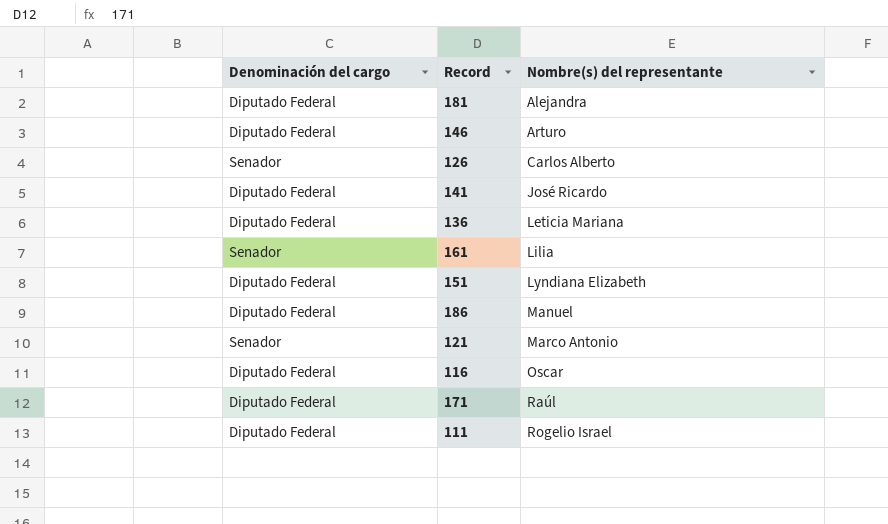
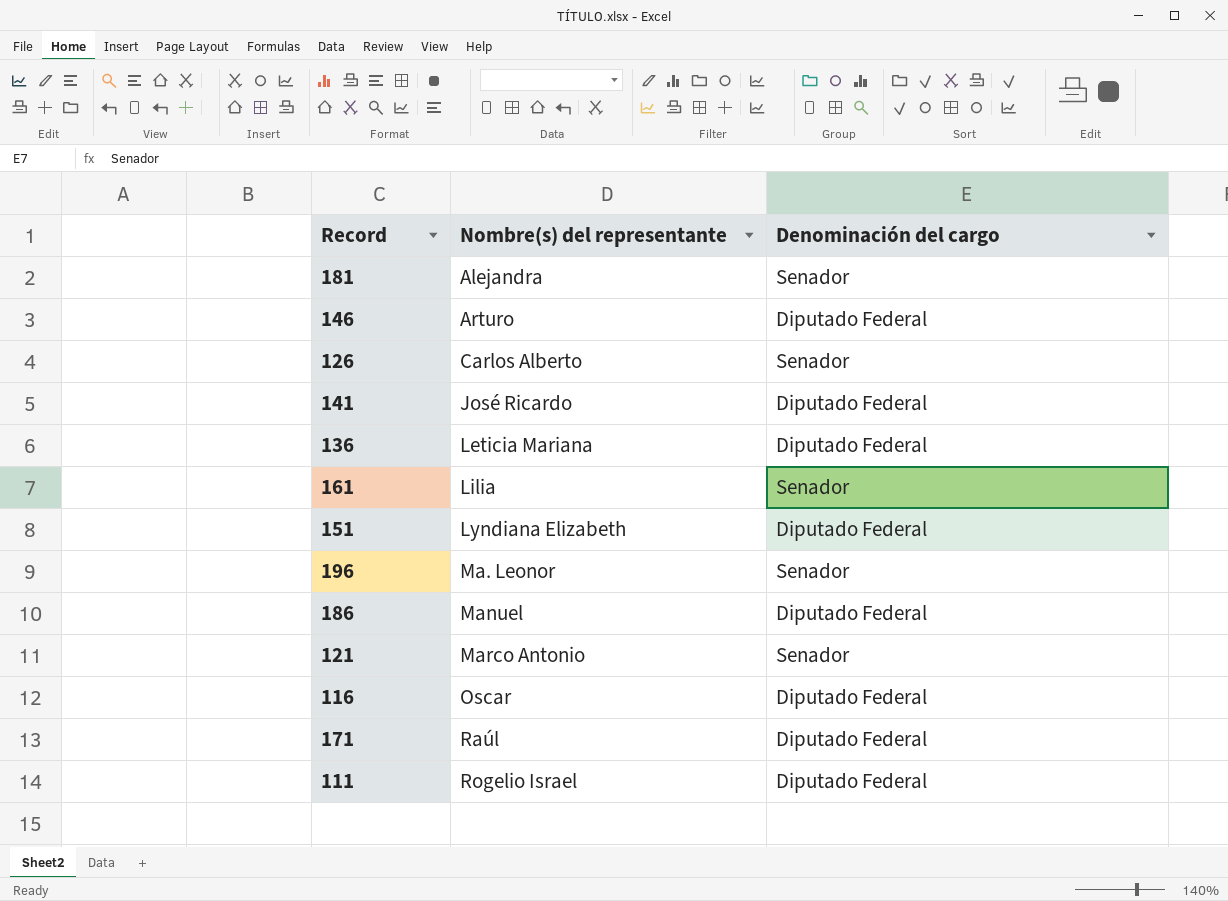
column Denominación del cargo | position: 1 -> 3
181 | Denominación del cargo: Diputado Federal -> Senador
row 196: none -> Ma. Leonor | Senador

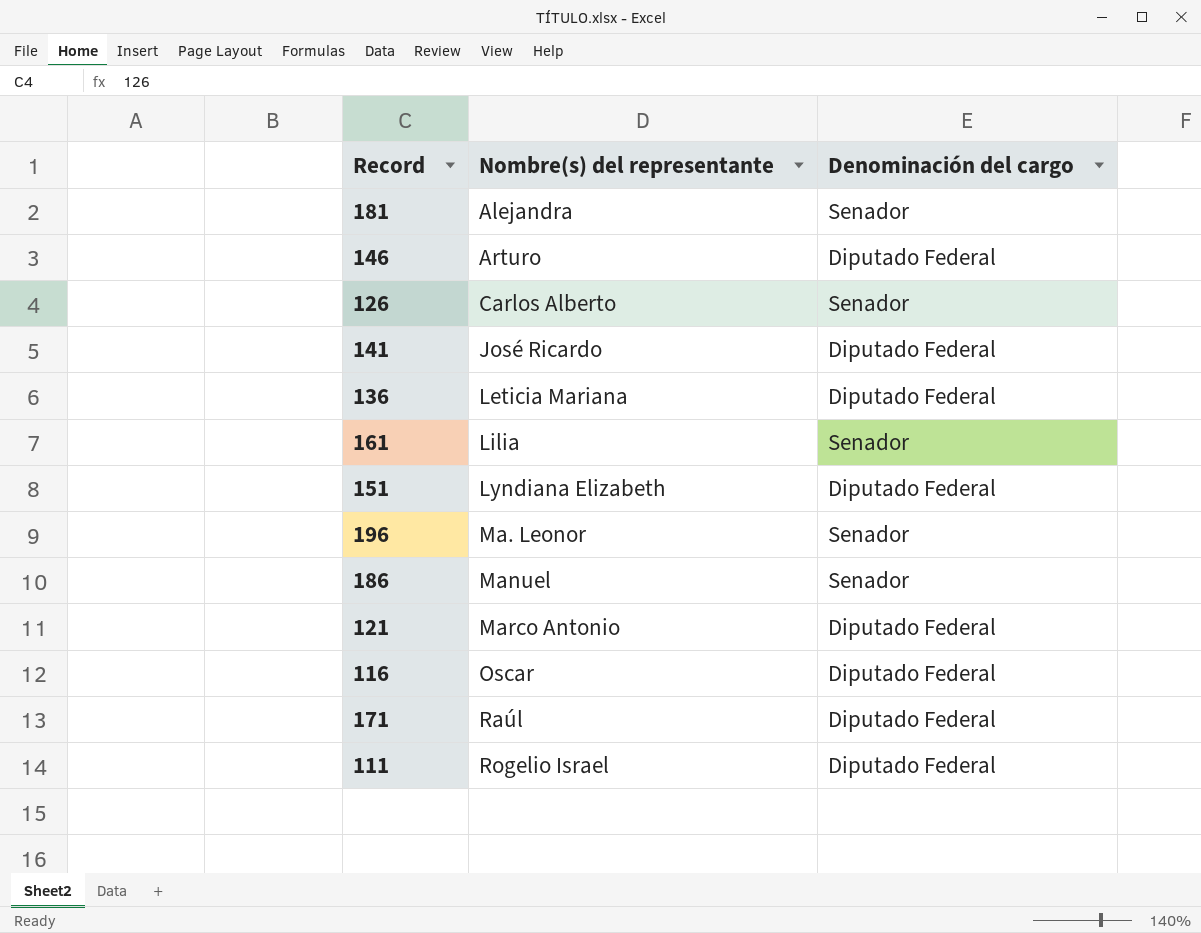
186 | Denominación del cargo: Diputado Federal -> Senador
121 | Denominación del cargo: Senador -> Diputado Federal

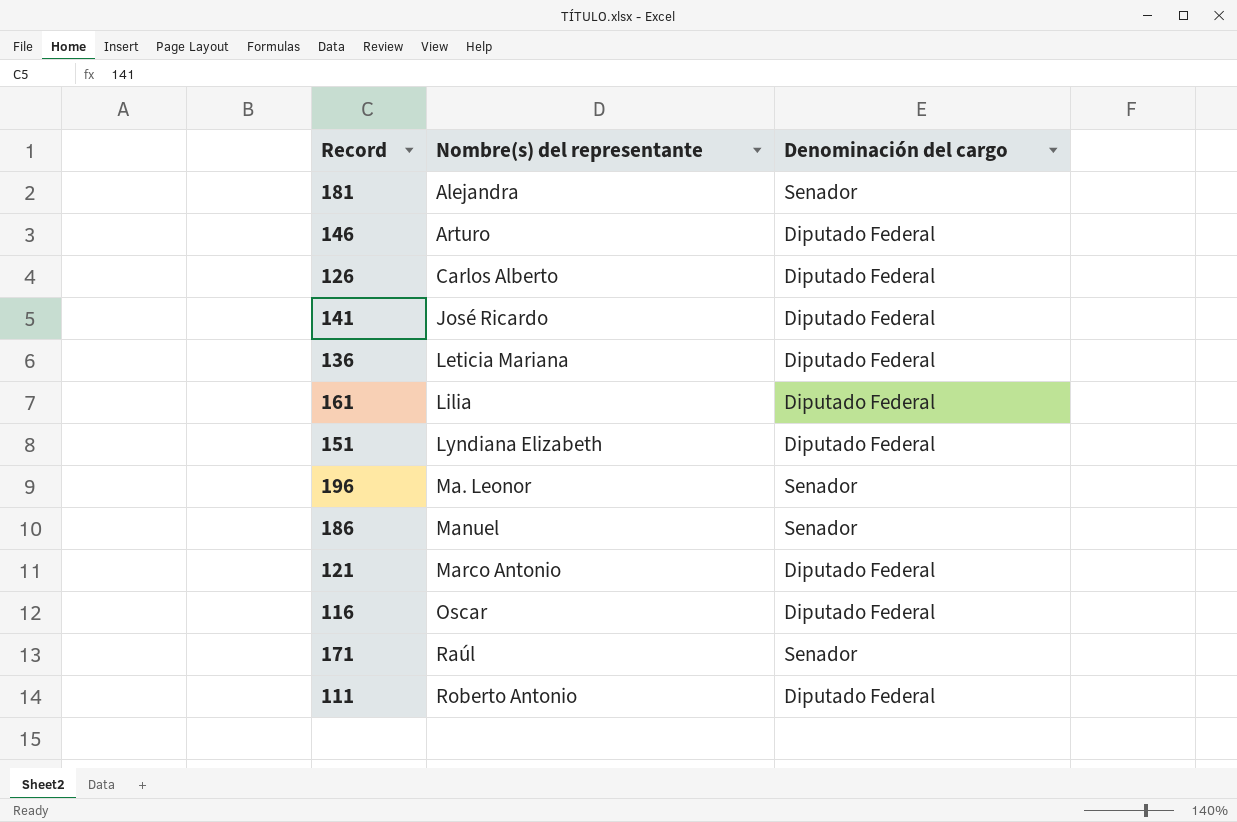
126 | Denominación del cargo: Senador -> Diputado Federal
161 | Denominación del cargo: Senador -> Diputado Federal
171 | Denominación del cargo: Diputado Federal -> Senador
111 | Nombre(s) del representante: Rogelio Israel -> Roberto Antonio

